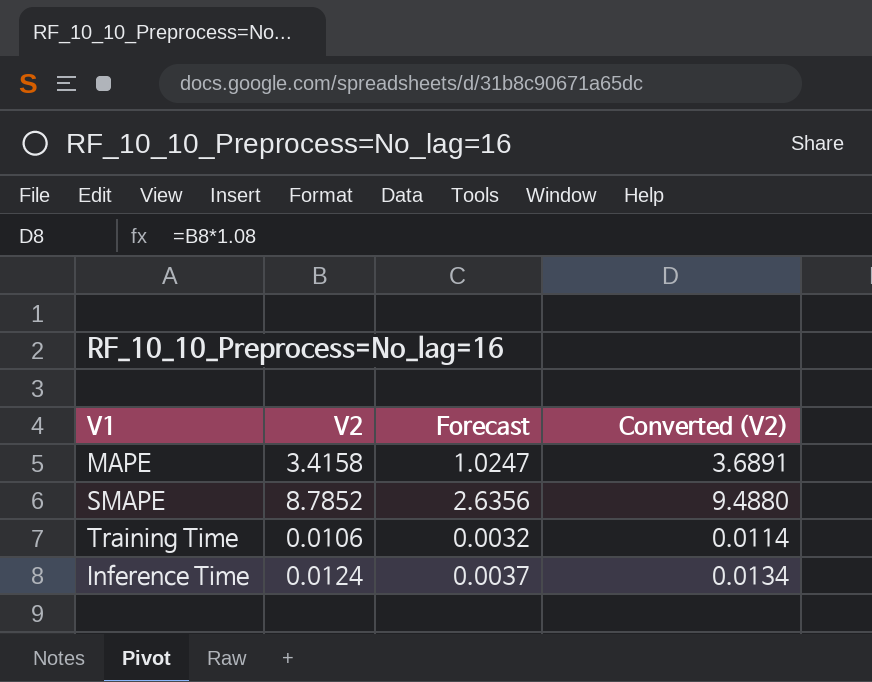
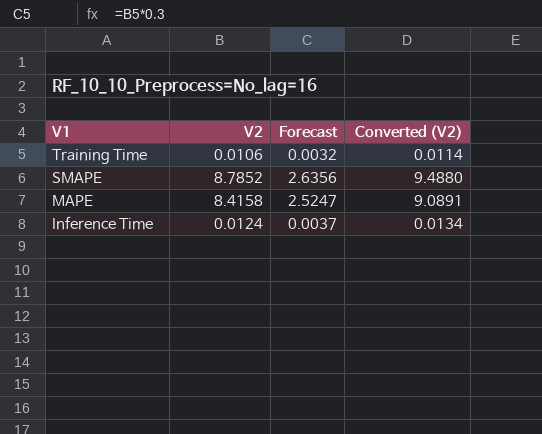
row order: none -> V1 descending
MAPE | V2: 3.4158 -> 8.4158
MAPE | Forecast: 1.0247 -> 2.5247
MAPE | Converted (V2): 3.6891 -> 9.0891

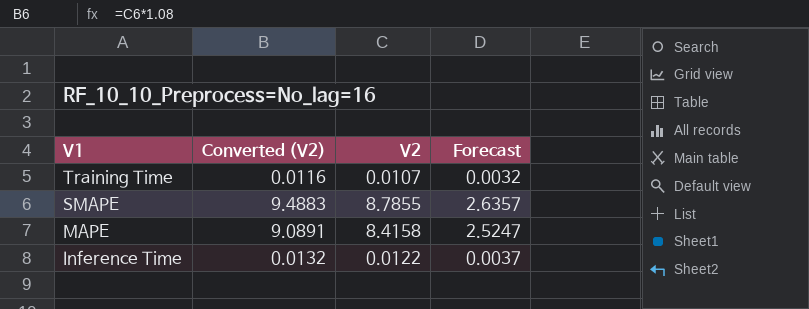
column Converted (V2) | position: 4 -> 2
Training Time | Converted (V2): 0.0114 -> 0.0116
Training Time | V2: 0.0106 -> 0.0107
SMAPE | Converted (V2): 9.4880 -> 9.4883
SMAPE | V2: 8.7852 -> 8.7855
SMAPE | Forecast: 2.6356 -> 2.6357
Inference Time | Converted (V2): 0.0134 -> 0.0132
Inference Time | V2: 0.0124 -> 0.0122

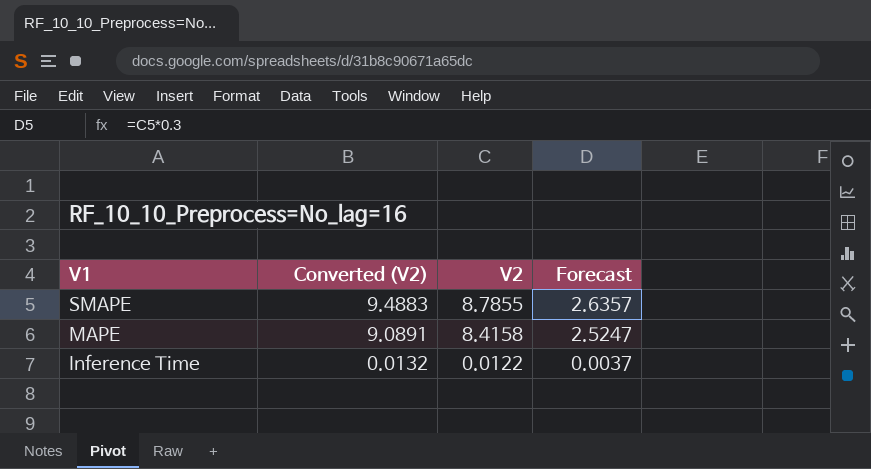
row Training Time: 0.0116 | 0.0107 | 0.0032 -> none

